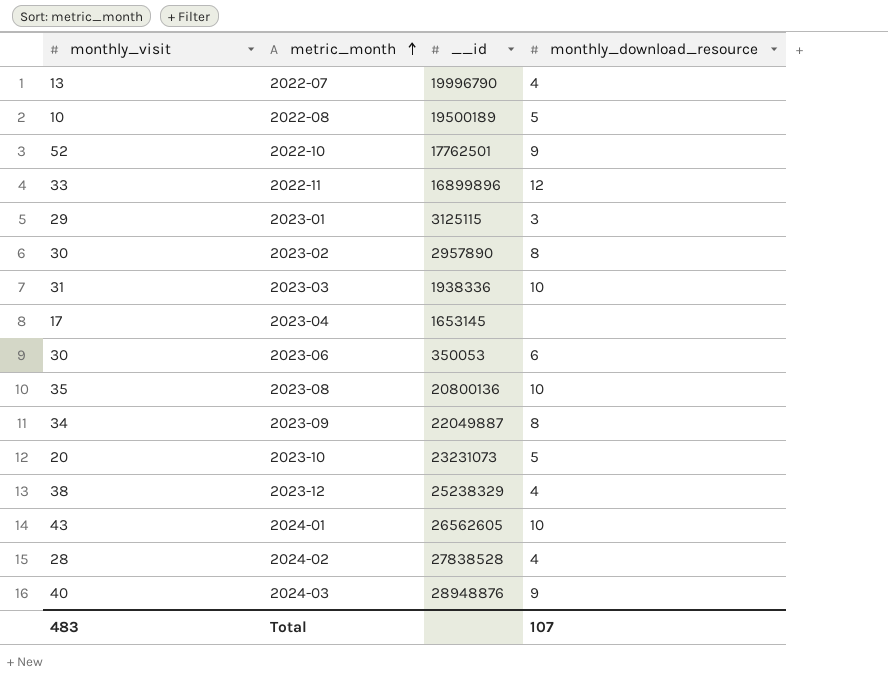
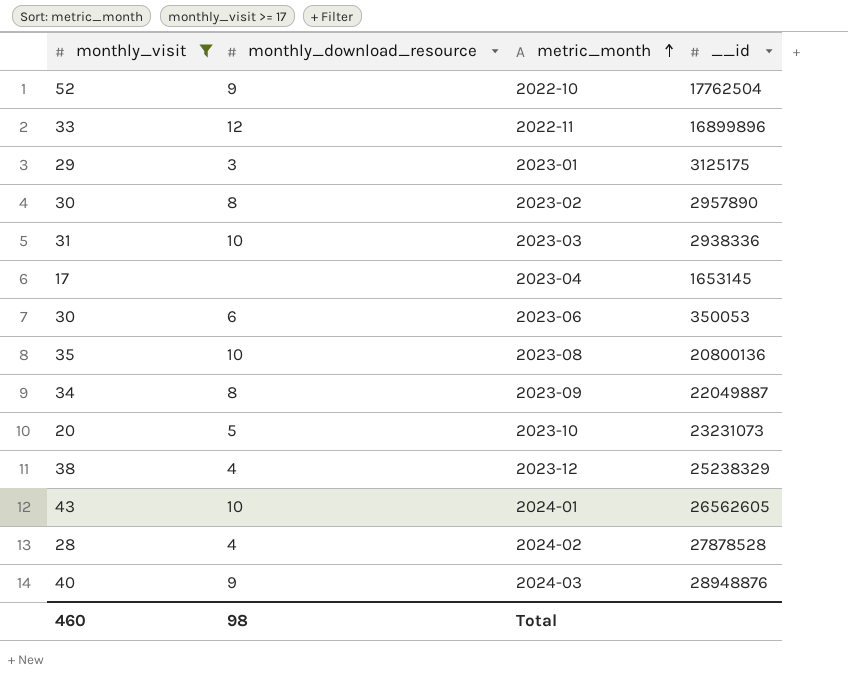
filter: none -> monthly_visit >= 17
column monthly_download_resource | position: 4 -> 2
2022-10 | __id: 17762501 -> 17762504
2023-01 | __id: 3125115 -> 3125175
2023-03 | __id: 1938336 -> 2938336
2024-02 | __id: 27838528 -> 27878528
Total | monthly_visit: 483 -> 460
Total | monthly_download_resource: 107 -> 98

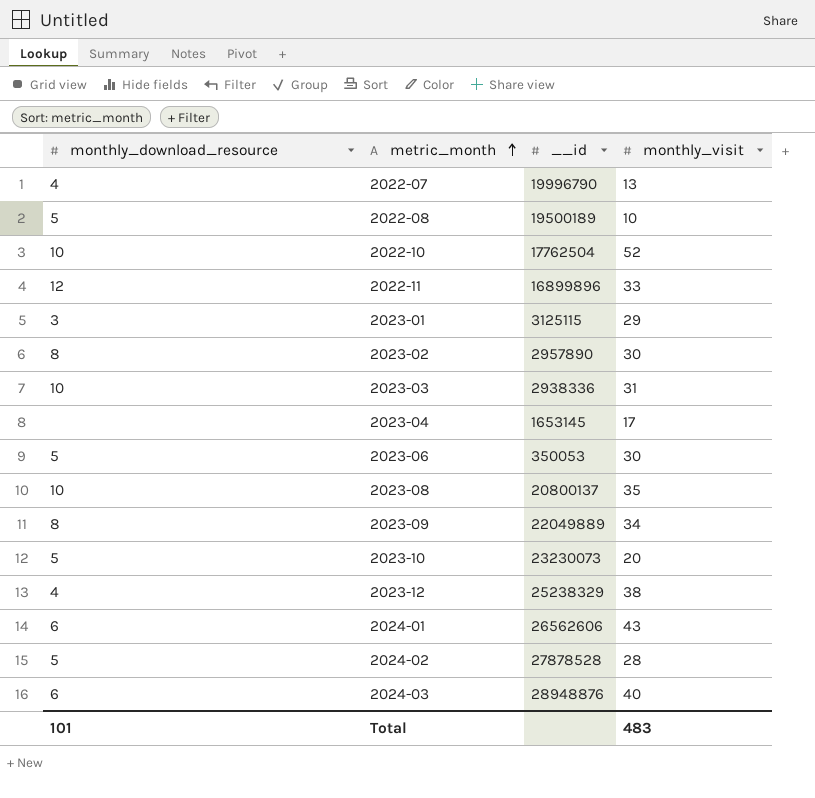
filter: monthly_visit >= 17 -> none
column monthly_visit | position: 1 -> 4
2022-10 | monthly_download_resource: 9 -> 10
2023-01 | __id: 3125175 -> 3125115
2023-06 | monthly_download_resource: 6 -> 5
2023-08 | __id: 20800136 -> 20800137
2023-09 | __id: 22049887 -> 22049889
2023-10 | __id: 23231073 -> 23230073
2024-01 | monthly_download_resource: 10 -> 6
2024-01 | __id: 26562605 -> 26562606
2024-02 | monthly_download_resource: 4 -> 5
2024-03 | monthly_download_resource: 9 -> 6
Total | monthly_download_resource: 98 -> 101
Total | monthly_visit: 460 -> 483

